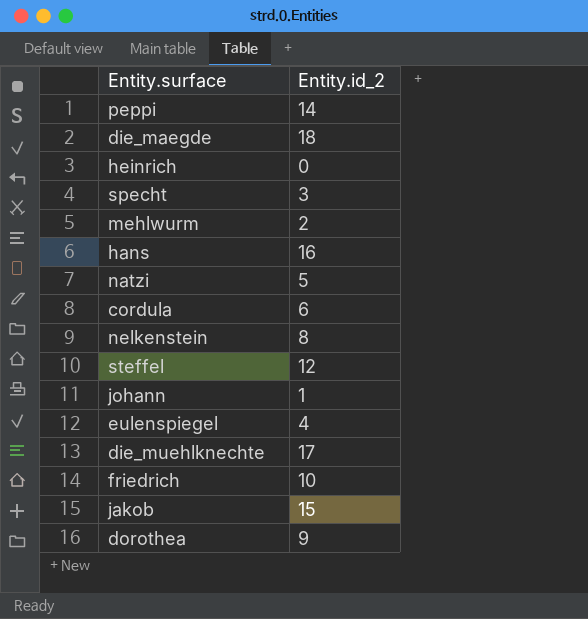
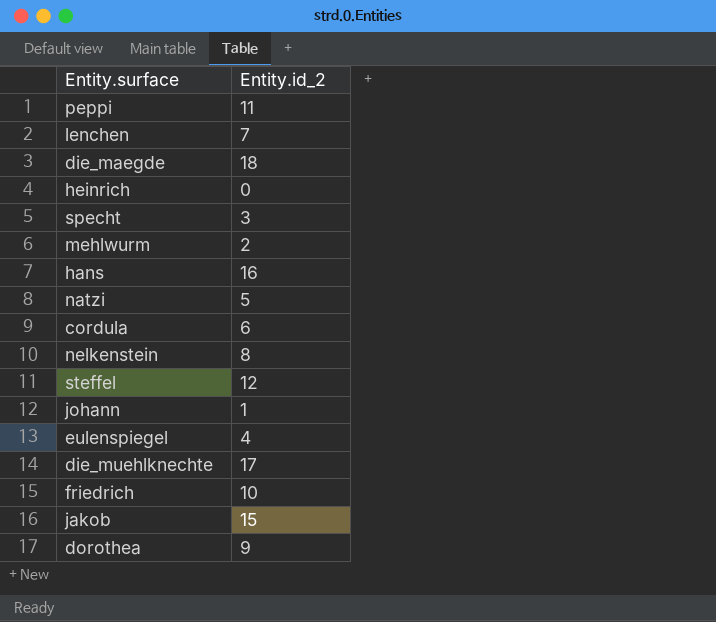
peppi | Entity.id_2: 14 -> 11
row lenchen: none -> 7

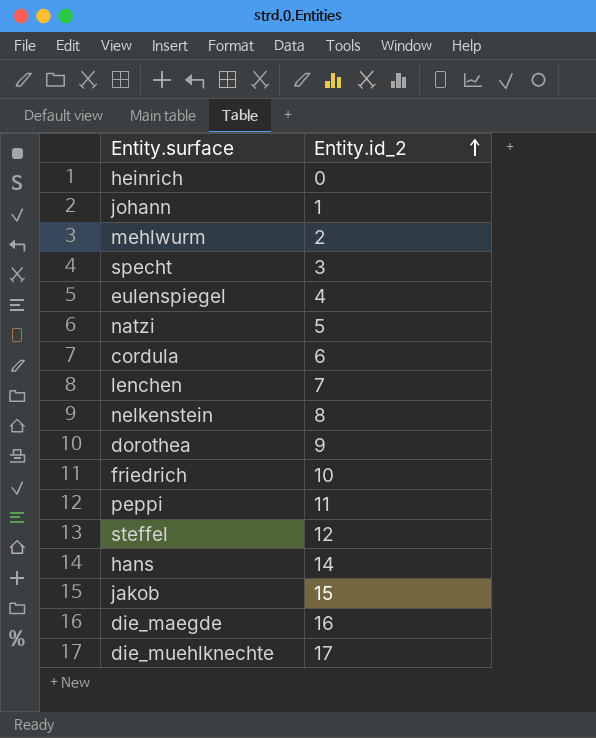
row order: none -> Entity.id_2 ascending
hans | Entity.id_2: 16 -> 14
die_maegde | Entity.id_2: 18 -> 16

